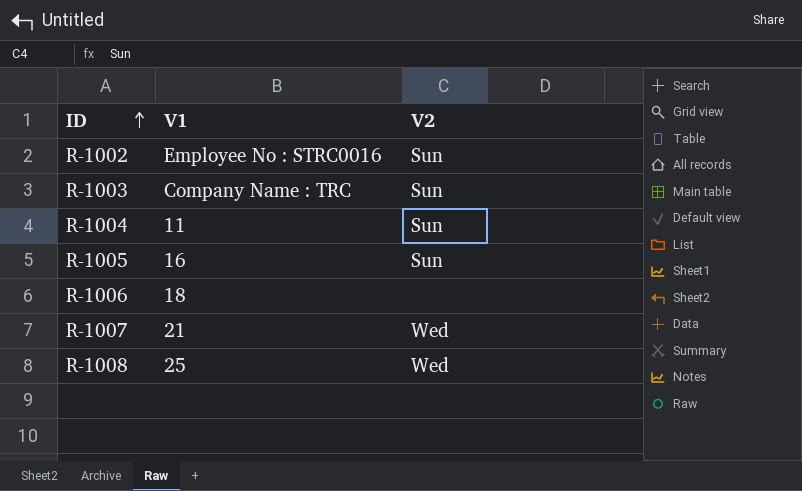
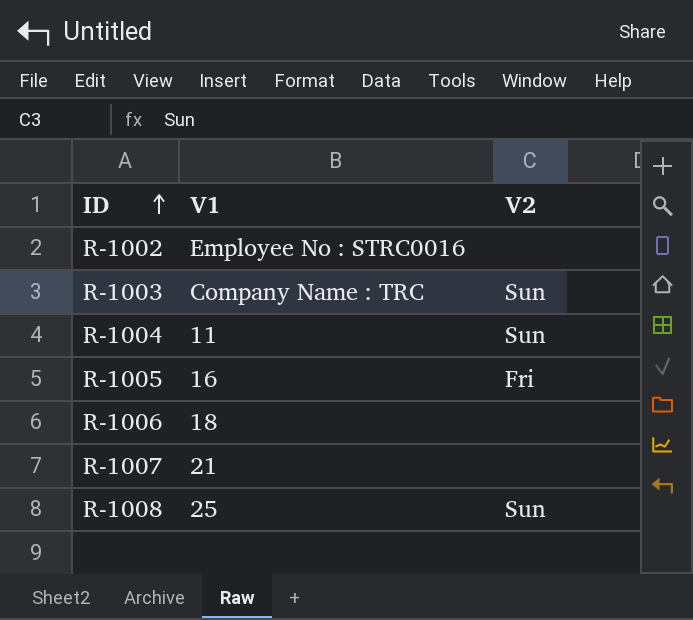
R-1002 | V2: Sun -> none
R-1005 | V2: Sun -> Fri
R-1007 | V2: Wed -> none
R-1008 | V2: Wed -> Sun

